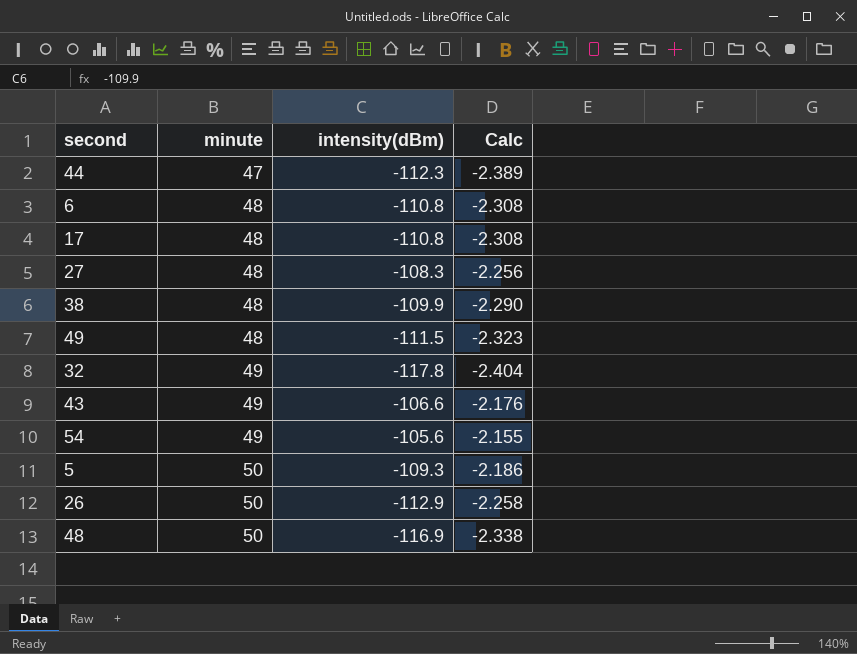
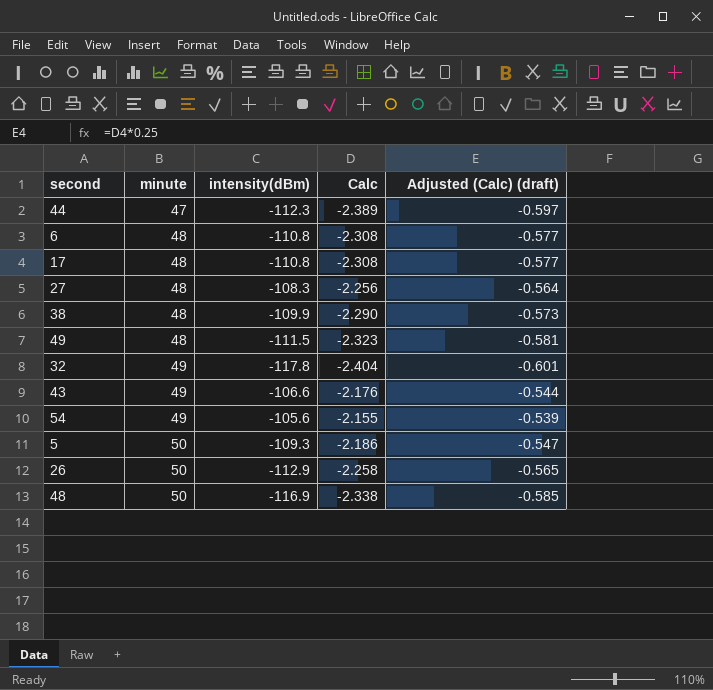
column Adjusted (Calc) (draft) | formula: none -> [Calc] * 0.25

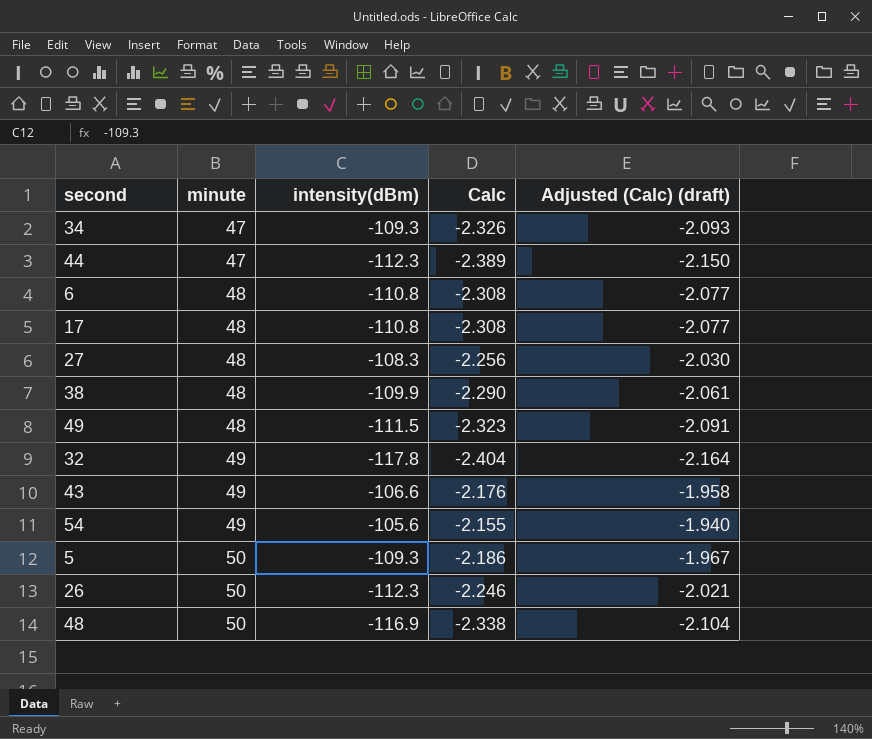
column Adjusted (Calc) (draft) | formula: [Calc] * 0.25 -> [Calc] * 0.9
row 34: none -> 47 | -109.3 | -2.326 | -2.093
26 | intensity(dBm): -112.9 -> -112.3
26 | Calc: -2.258 -> -2.246

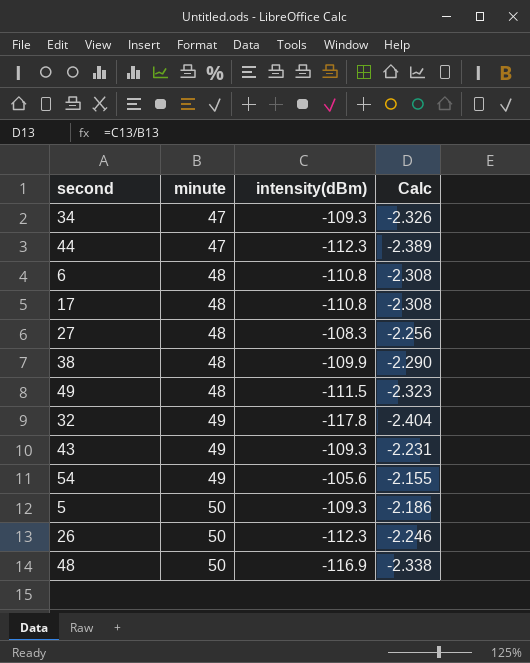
column Adjusted (Calc) (draft) | formula: [Calc] * 0.9 -> none
43 | intensity(dBm): -106.6 -> -109.3
43 | Calc: -2.176 -> -2.231

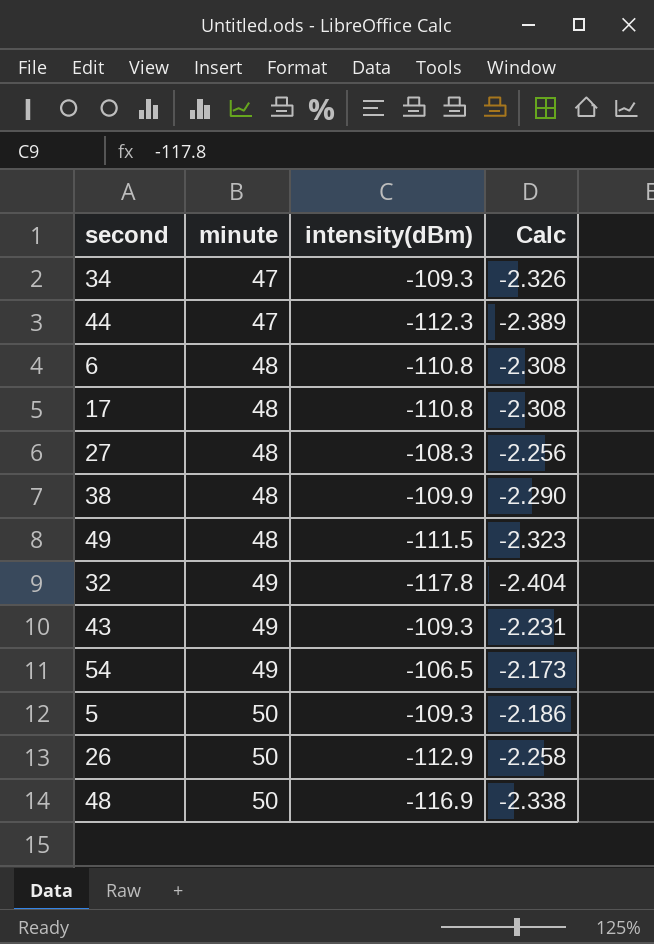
54 | intensity(dBm): -105.6 -> -106.5
54 | Calc: -2.155 -> -2.173
26 | intensity(dBm): -112.3 -> -112.9
26 | Calc: -2.246 -> -2.258

